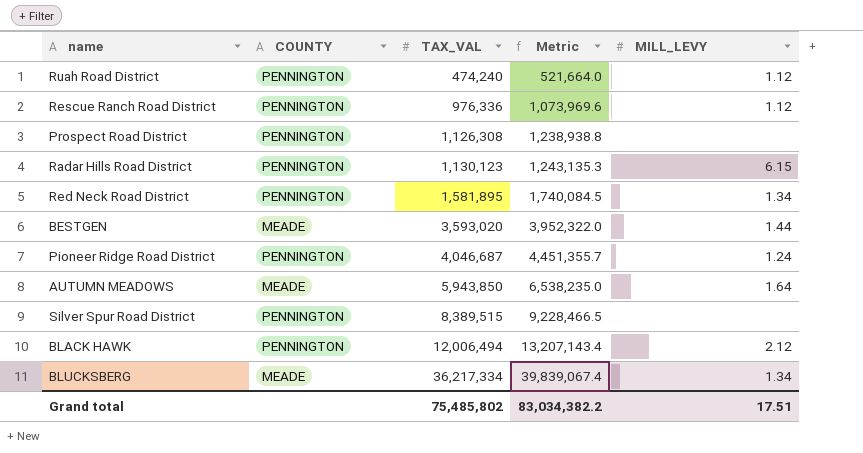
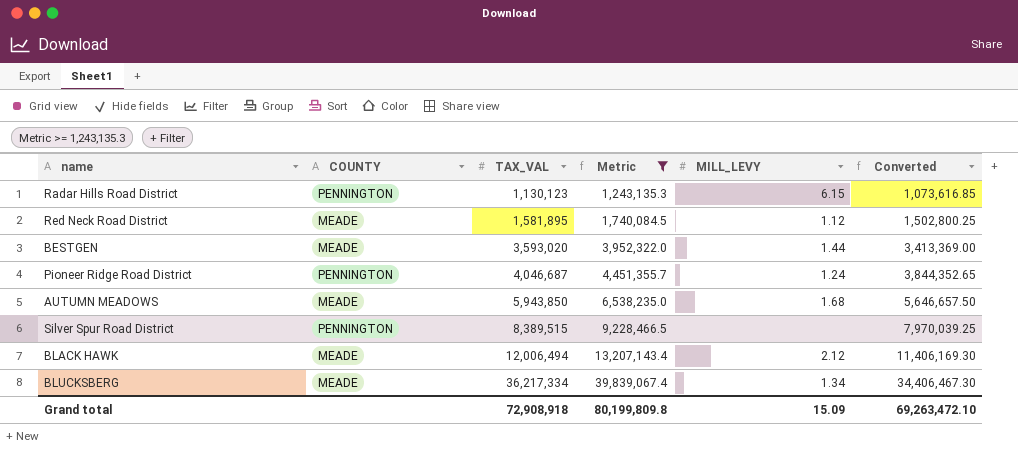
filter: none -> Metric >= 1,243,135.3
column Converted | formula: none -> [TAX_VAL] * 0.95
Red Neck Road District | COUNTY: PENNINGTON -> MEADE
Red Neck Road District | MILL_LEVY: 1.34 -> 1.12
AUTUMN MEADOWS | MILL_LEVY: 1.64 -> 1.68
BLACK HAWK | COUNTY: PENNINGTON -> MEADE
Grand total | TAX_VAL: 75,485,802 -> 72,908,918
Grand total | Metric: 83,034,382.2 -> 80,199,809.8
Grand total | MILL_LEVY: 17.51 -> 15.09

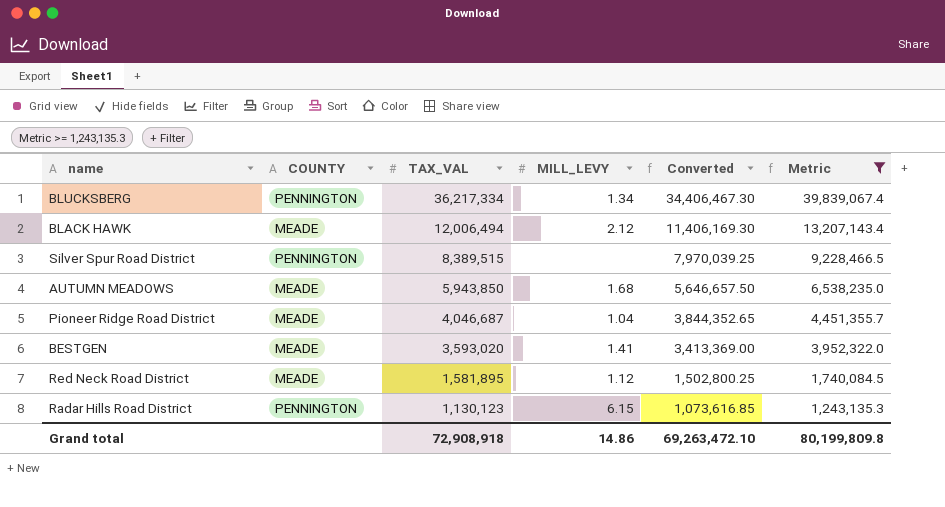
row order: TAX_VAL ascending -> TAX_VAL descending
column Metric | position: 4 -> 6
BLUCKSBERG | COUNTY: MEADE -> PENNINGTON
Pioneer Ridge Road District | COUNTY: PENNINGTON -> MEADE
Pioneer Ridge Road District | MILL_LEVY: 1.24 -> 1.04
BESTGEN | MILL_LEVY: 1.44 -> 1.41
Grand total | MILL_LEVY: 15.09 -> 14.86

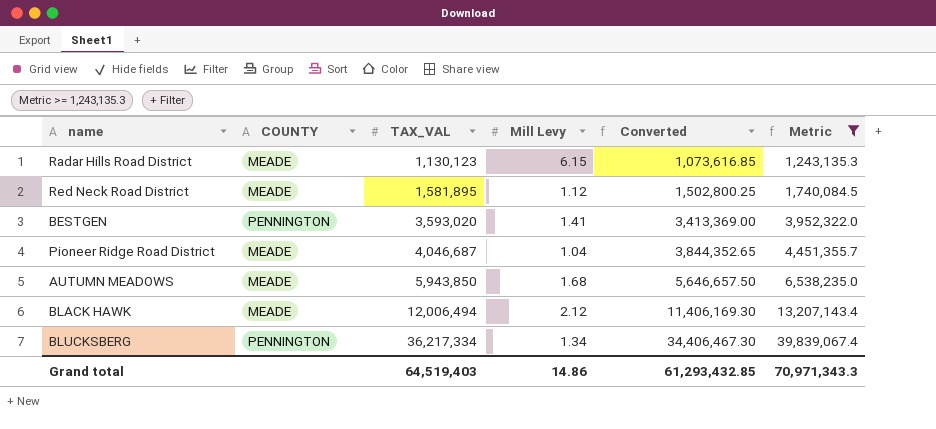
row order: TAX_VAL descending -> TAX_VAL ascending
column name: MILL_LEVY -> Mill Levy
row Silver Spur Road District: PENNINGTON | 8,389,515 | none | 7,970,039.25 | 9,228,466.5 -> none
Radar Hills Road District | COUNTY: PENNINGTON -> MEADE
BESTGEN | COUNTY: MEADE -> PENNINGTON
Grand total | TAX_VAL: 72,908,918 -> 64,519,403
Grand total | Converted: 69,263,472.10 -> 61,293,432.85
Grand total | Metric: 80,199,809.8 -> 70,971,343.3

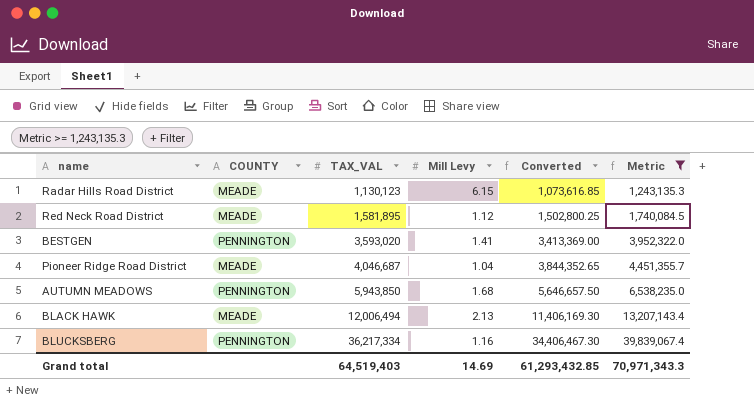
AUTUMN MEADOWS | COUNTY: MEADE -> PENNINGTON
BLACK HAWK | Mill Levy: 2.12 -> 2.13
BLUCKSBERG | Mill Levy: 1.34 -> 1.16
Grand total | Mill Levy: 14.86 -> 14.69

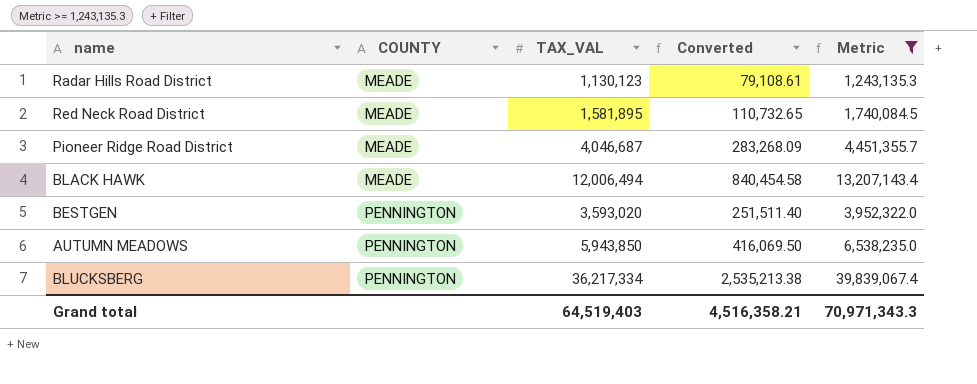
row order: TAX_VAL ascending -> COUNTY ascending
column Mill Levy | position: 4 -> none
column Converted | formula: [TAX_VAL] * 0.95 -> [TAX_VAL] * 0.07
Grand total | Converted: 61,293,432.85 -> 4,516,358.21

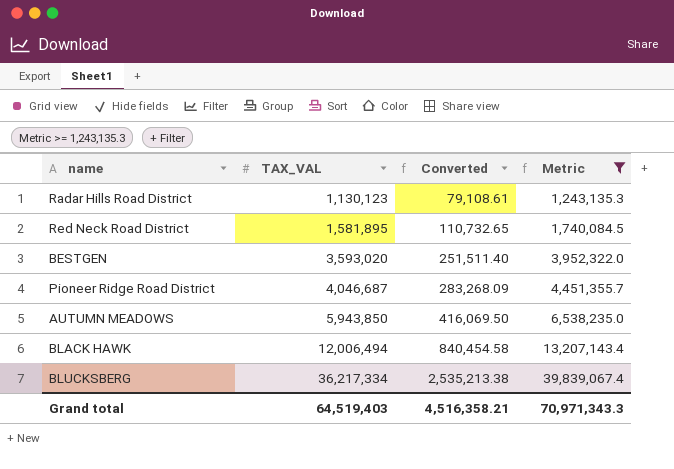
row order: COUNTY ascending -> TAX_VAL ascending
column COUNTY | position: 2 -> none

